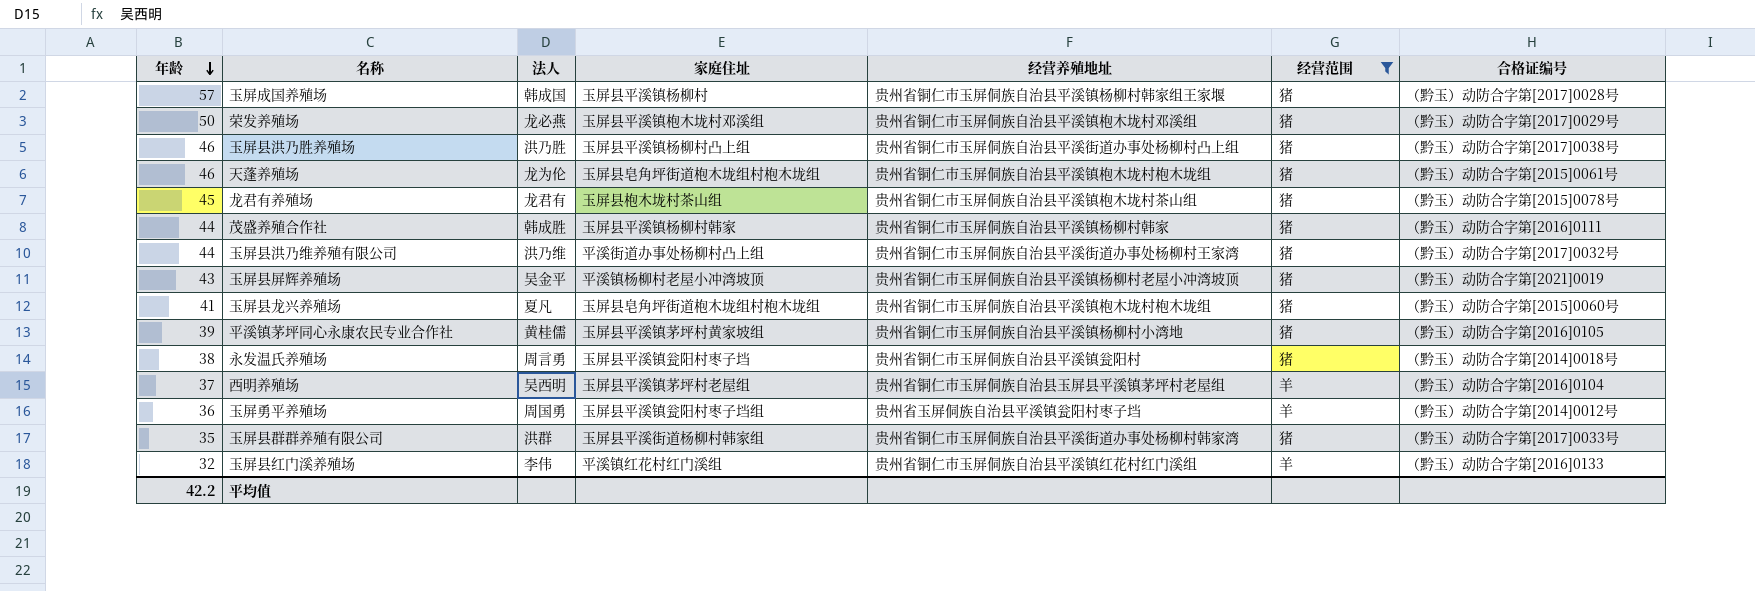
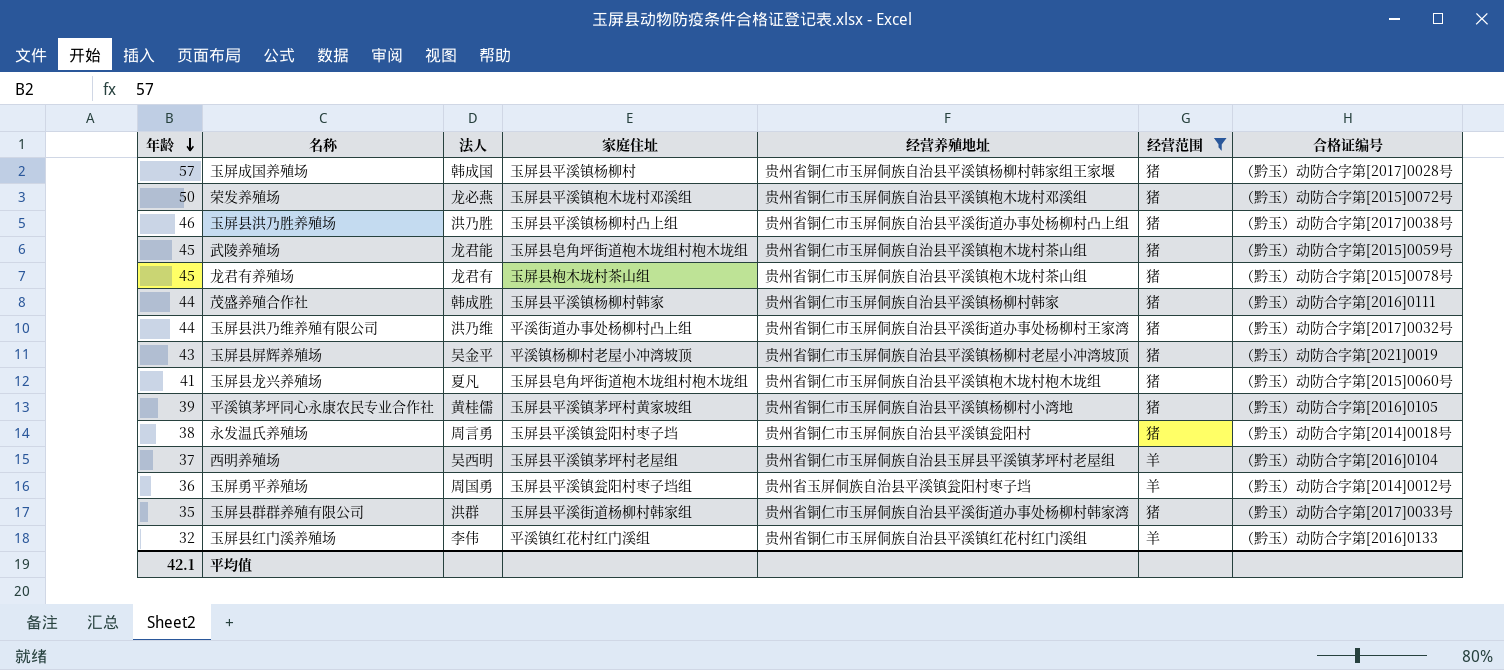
row 天蓬养殖场: 46 | 龙为伦 | 玉屏县皂角坪街道枹木垅组村枹木垅组 | 贵州省铜仁市玉屏侗族自治县平溪镇枹木垅村枹木垅组 | 猪 | （黔玉）动防合字第[2015]0061号 -> none
荣发养殖场 | 合格证编号: （黔玉）动防合字第[2017]0029号 -> （黔玉）动防合字第[2015]0072号
row 武陵养殖场: none -> 45 | 龙君能 | 玉屏县皂角坪街道枹木垅组村枹木垅组 | 贵州省铜仁市玉屏侗族自治县平溪镇枹木垅村茶山组 | 猪 | （黔玉）动防合字第[2015]0059号
平均值 | 年龄: 42.2 -> 42.1

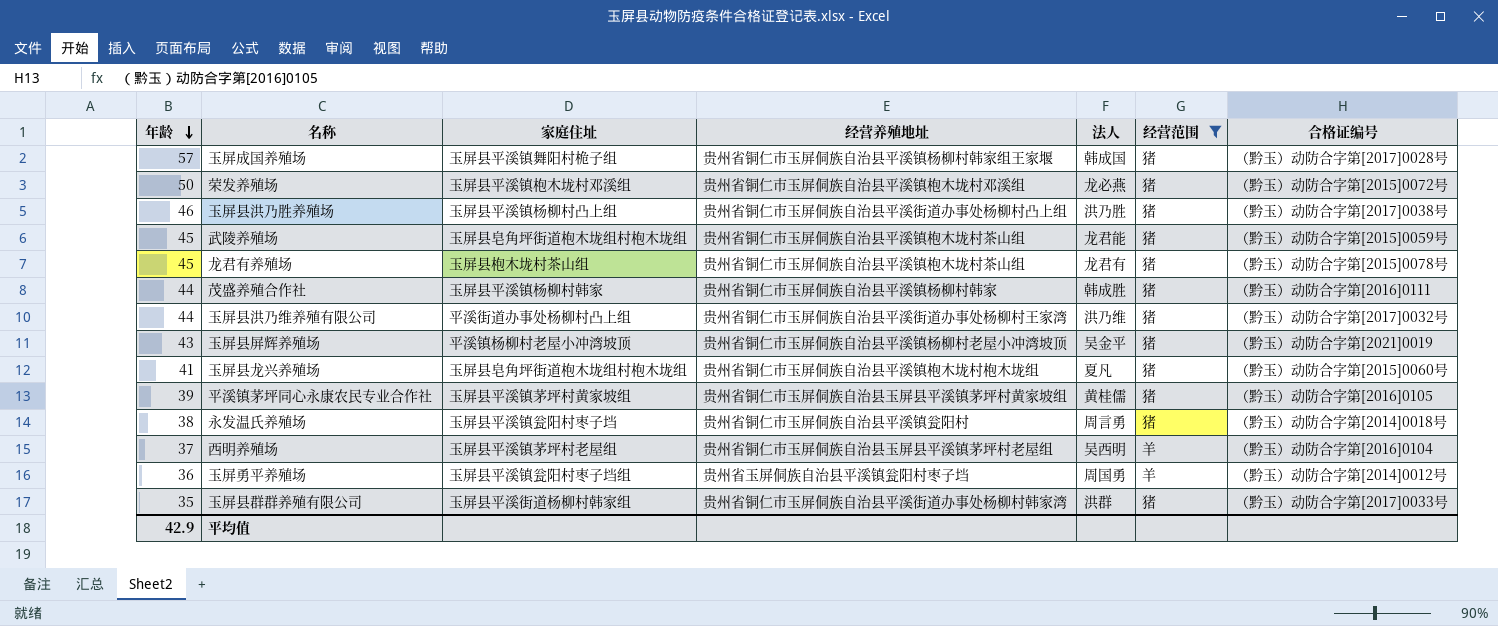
column 法人 | position: 3 -> 5
row 玉屏县红门溪养殖场: 32 | 李伟 | 平溪镇红花村红门溪组 | 贵州省铜仁市玉屏侗族自治县平溪镇红花村红门溪组 | 羊 | （黔玉）动防合字第[2016]0133 -> none
玉屏成国养殖场 | 家庭住址: 玉屏县平溪镇杨柳村 -> 玉屏县平溪镇舞阳村桅子组
平溪镇茅坪同心永康农民专业合作社 | 经营养殖地址: 贵州省铜仁市玉屏侗族自治县平溪镇杨柳村小湾地 -> 贵州省铜仁市玉屏侗族自治县玉屏县平溪镇茅坪村黄家坡组
平均值 | 年龄: 42.1 -> 42.9

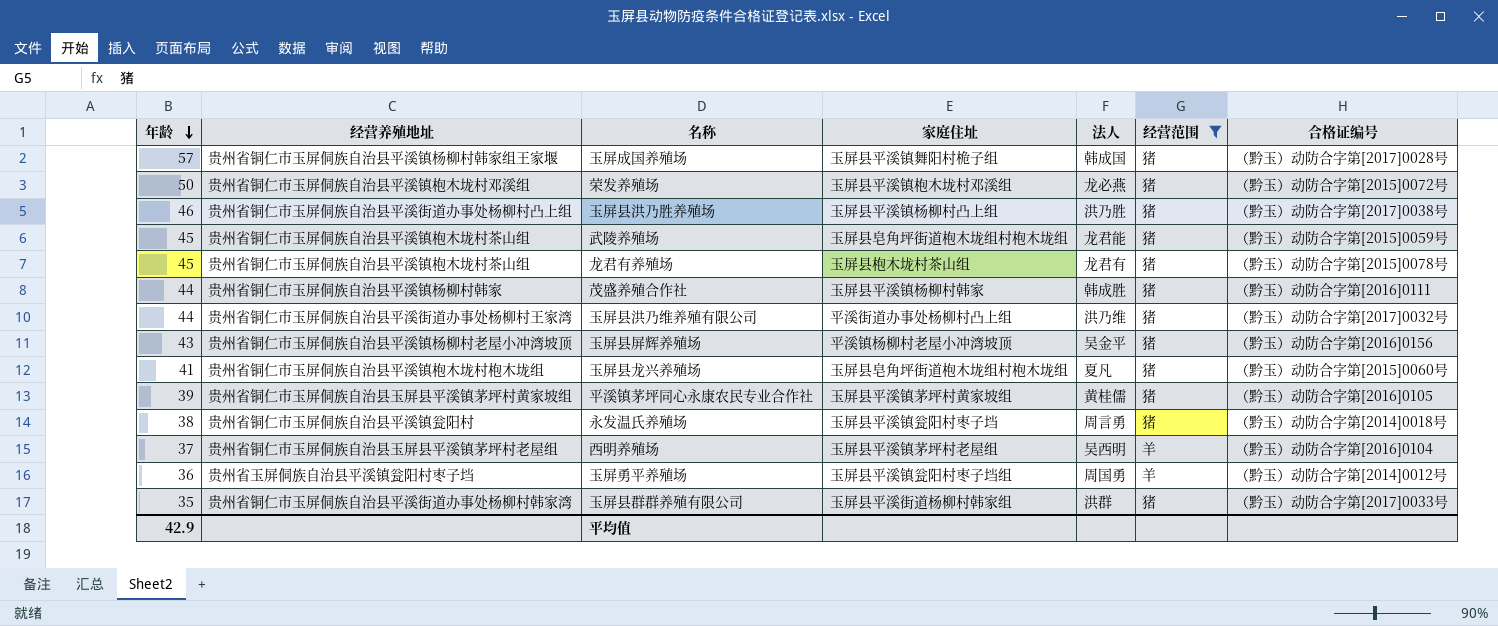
column 经营养殖地址 | position: 4 -> 2
玉屏县屏辉养殖场 | 合格证编号: （黔玉）动防合字第[2021]0019 -> （黔玉）动防合字第[2016]0156

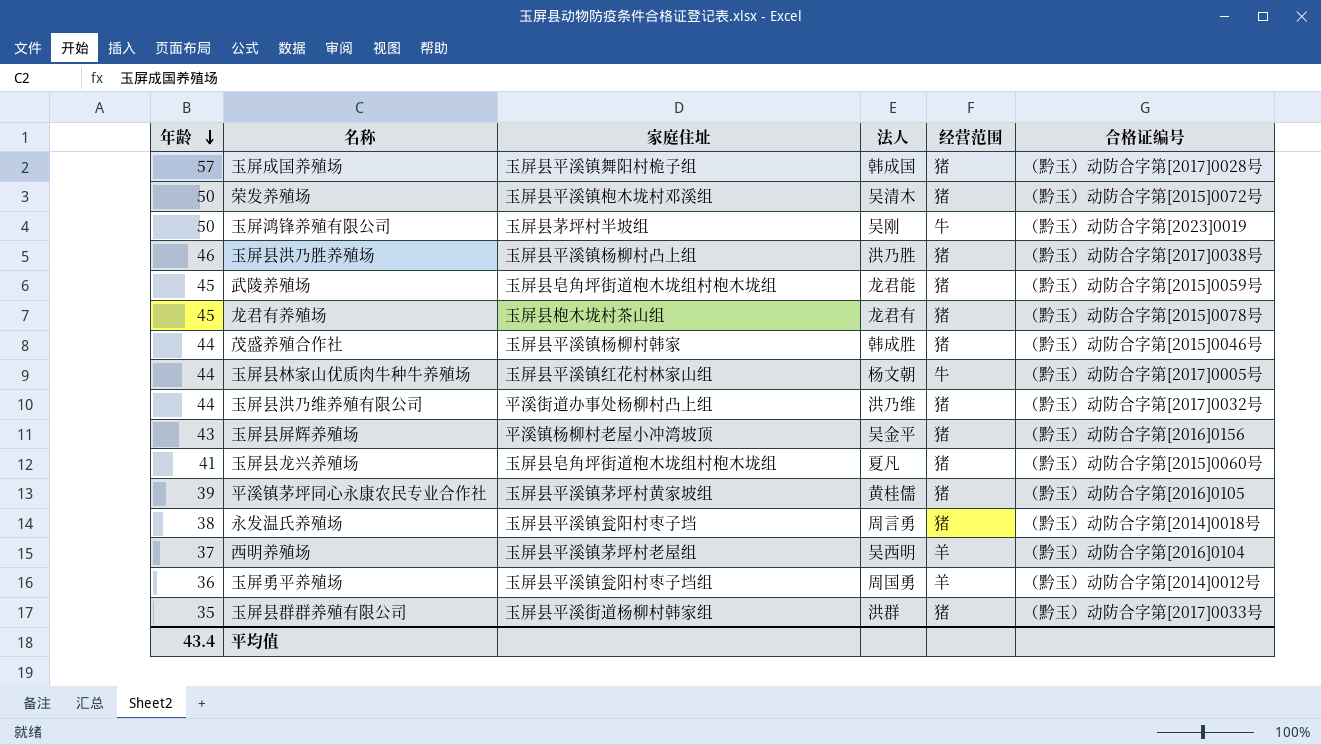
filter: 经营范围 != 牛 -> none
column 经营养殖地址 | position: 2 -> none
荣发养殖场 | 法人: 龙必燕 -> 吴清木
茂盛养殖合作社 | 合格证编号: （黔玉）动防合字第[2016]0111 -> （黔玉）动防合字第[2015]0046号
平均值 | 年龄: 42.9 -> 43.4

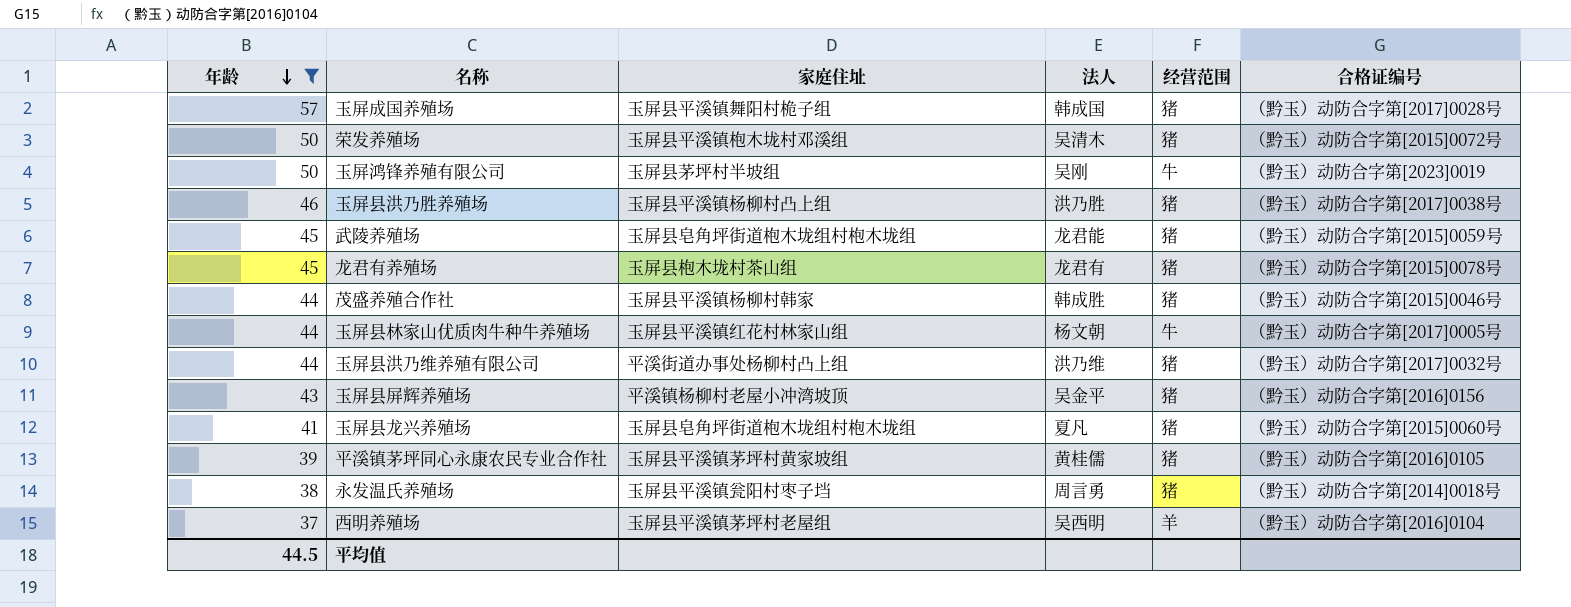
filter: none -> 年龄 >= 37
平均值 | 年龄: 43.4 -> 44.5

